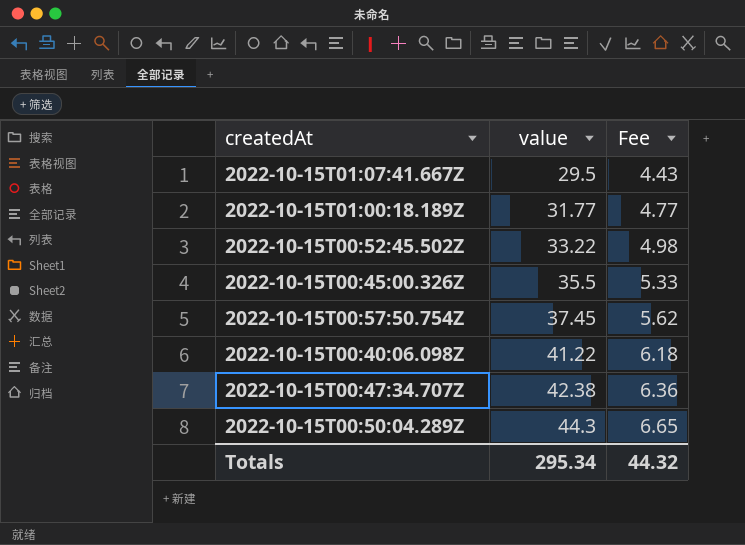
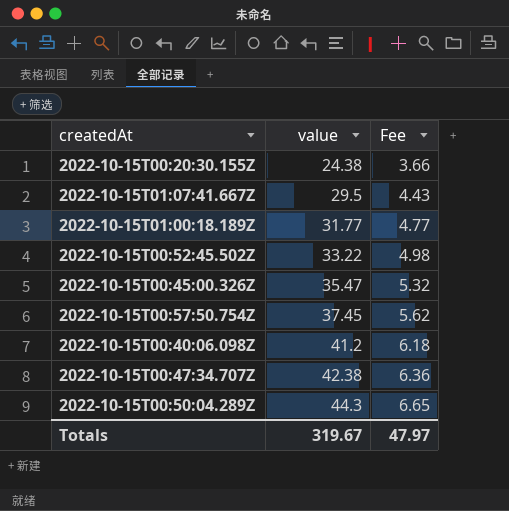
row 2022-10-15T00:20:30.155Z: none -> 24.38 | 3.66
2022-10-15T00:45:00.326Z | value: 35.5 -> 35.47
2022-10-15T00:45:00.326Z | Fee: 5.33 -> 5.32
2022-10-15T00:40:06.098Z | value: 41.22 -> 41.2
Totals | value: 295.34 -> 319.67
Totals | Fee: 44.32 -> 47.97

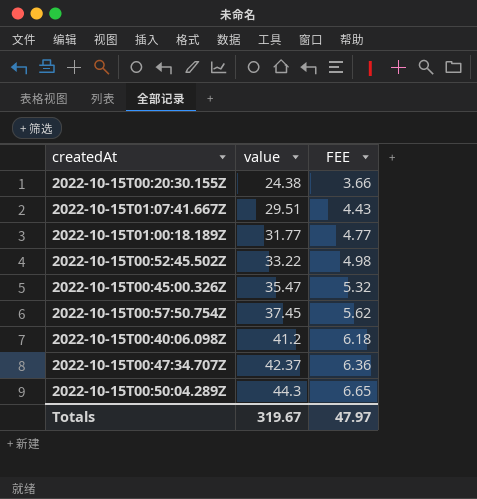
column name: Fee -> FEE
2022-10-15T01:07:41.667Z | value: 29.5 -> 29.51
2022-10-15T00:47:34.707Z | value: 42.38 -> 42.37

